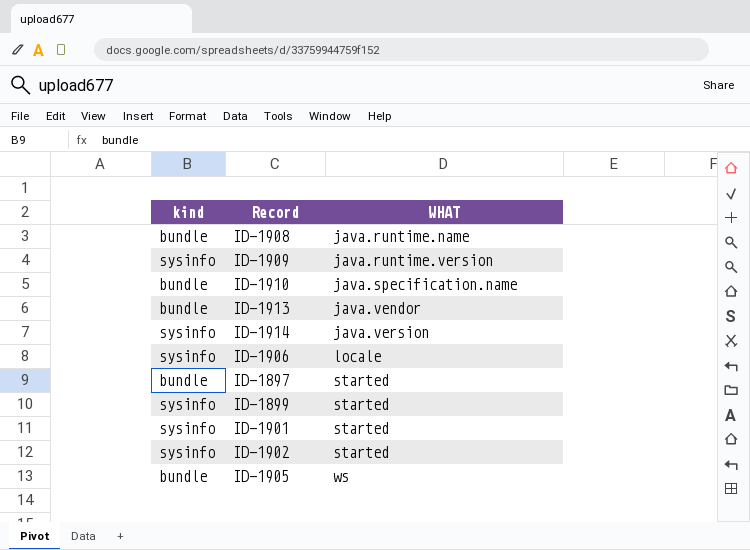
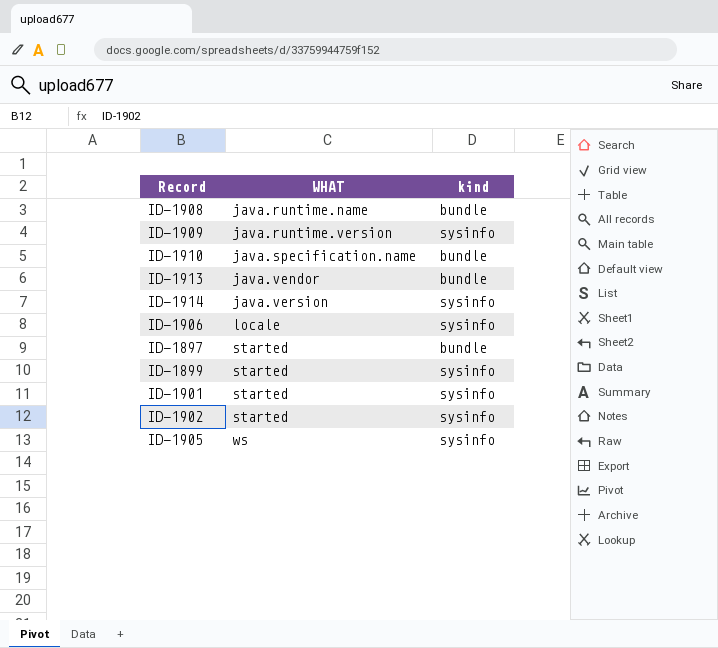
column kind | position: 1 -> 3
ID-1905 | kind: bundle -> sysinfo

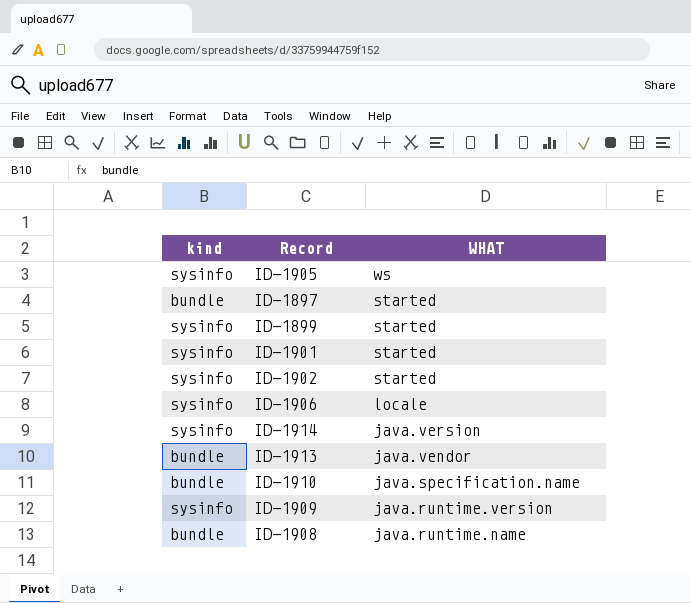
row order: WHAT ascending -> WHAT descending
column kind | position: 3 -> 1

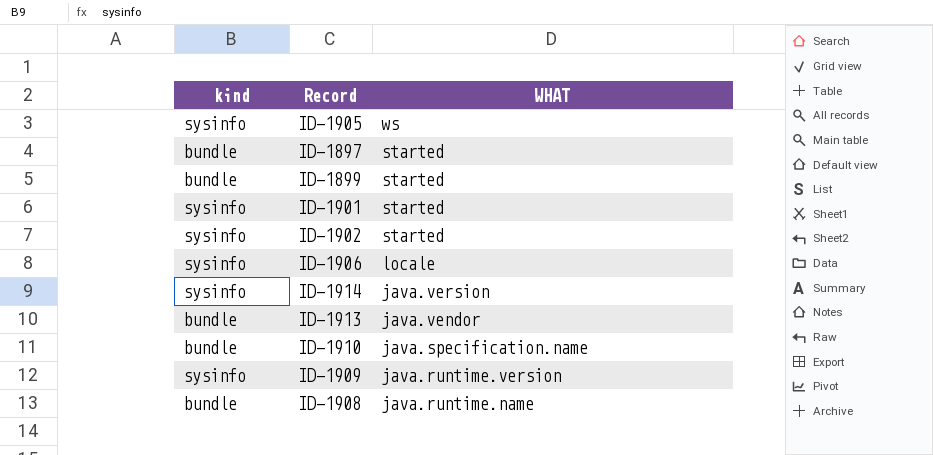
ID-1899 | kind: sysinfo -> bundle

